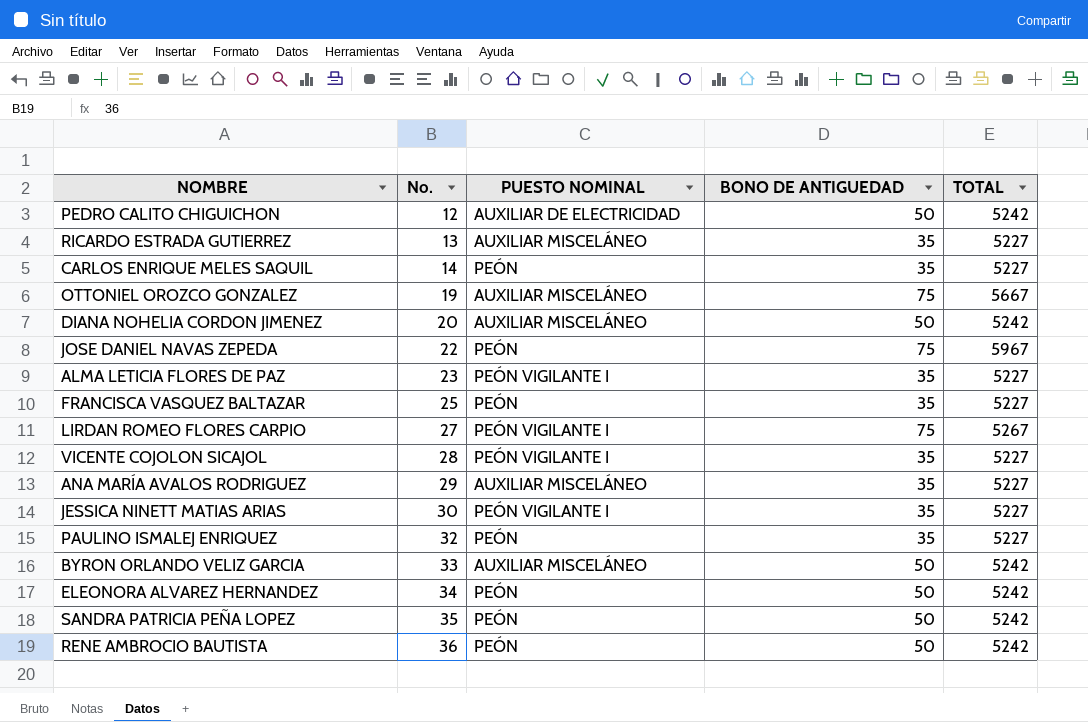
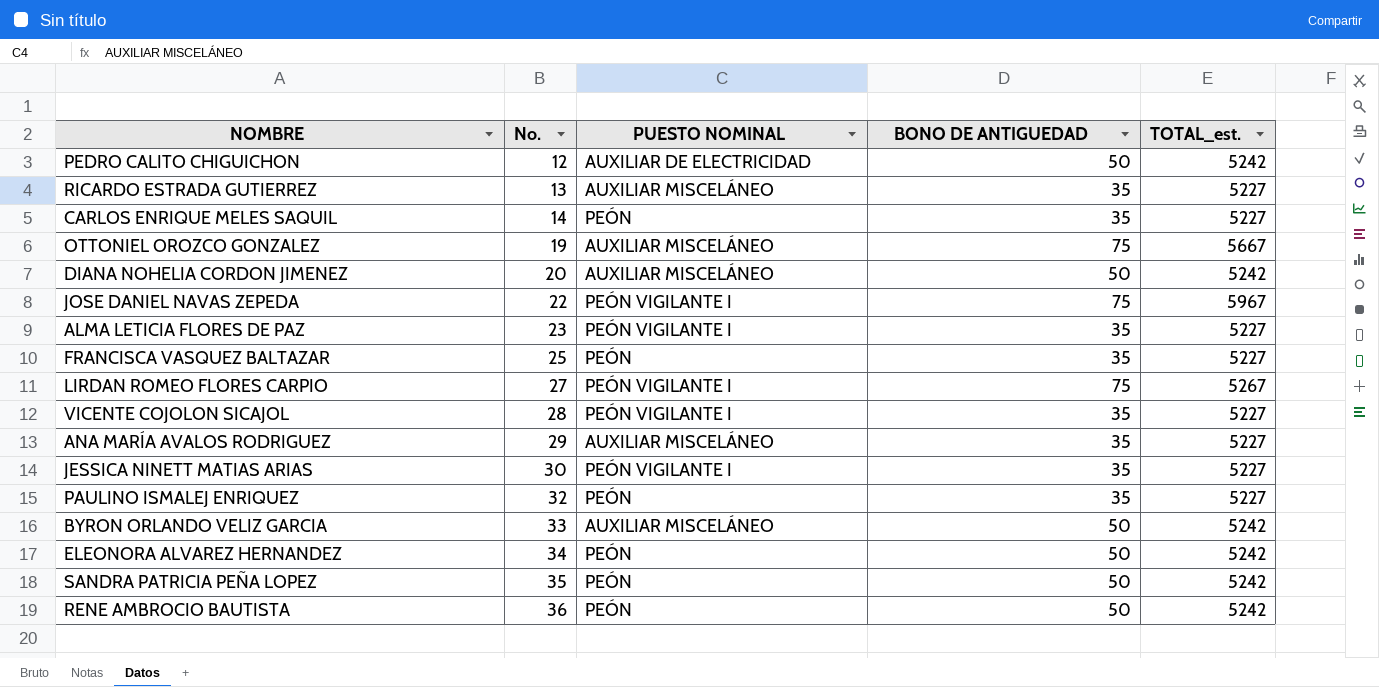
column name: TOTAL -> TOTAL_est.
JOSE DANIEL NAVAS ZEPEDA | PUESTO NOMINAL: PEÓN -> PEÓN VIGILANTE I

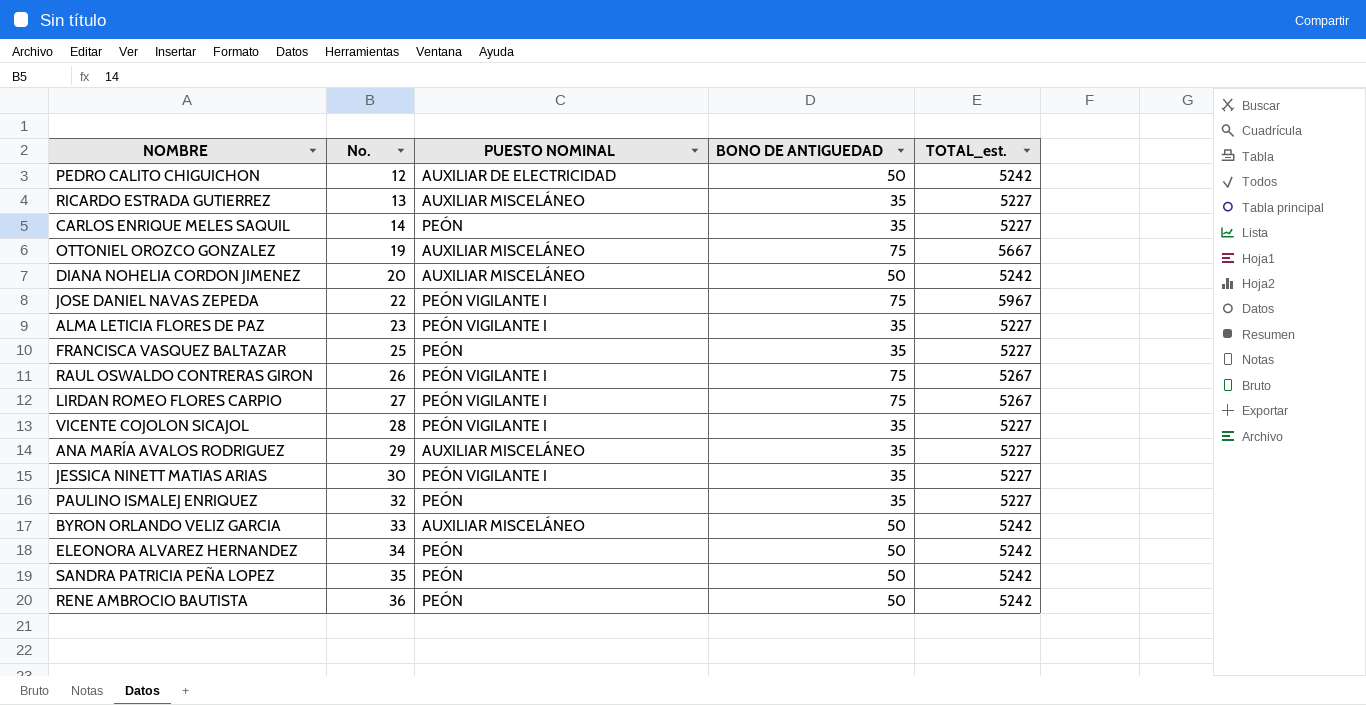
row RAUL OSWALDO CONTRERAS GIRON: none -> 26 | PEÓN VIGILANTE I | 75 | 5267

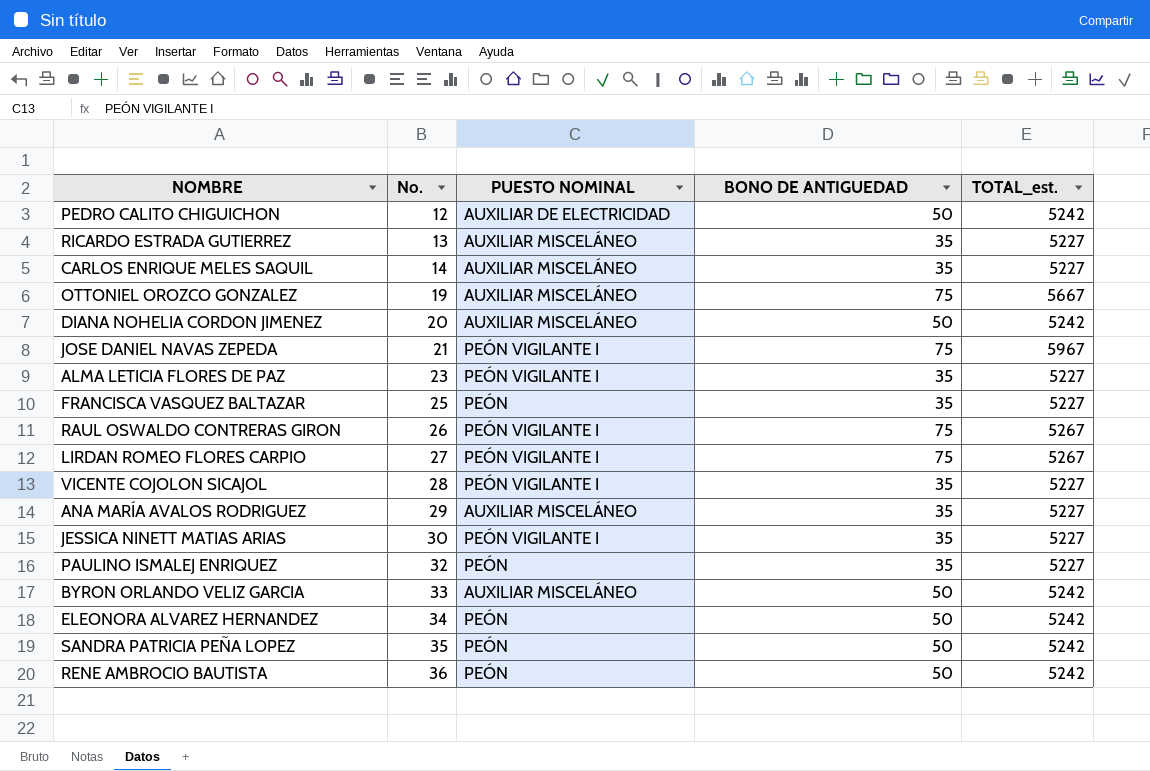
CARLOS ENRIQUE MELES SAQUIL | PUESTO NOMINAL: PEÓN -> AUXILIAR MISCELÁNEO
JOSE DANIEL NAVAS ZEPEDA | No.: 22 -> 21

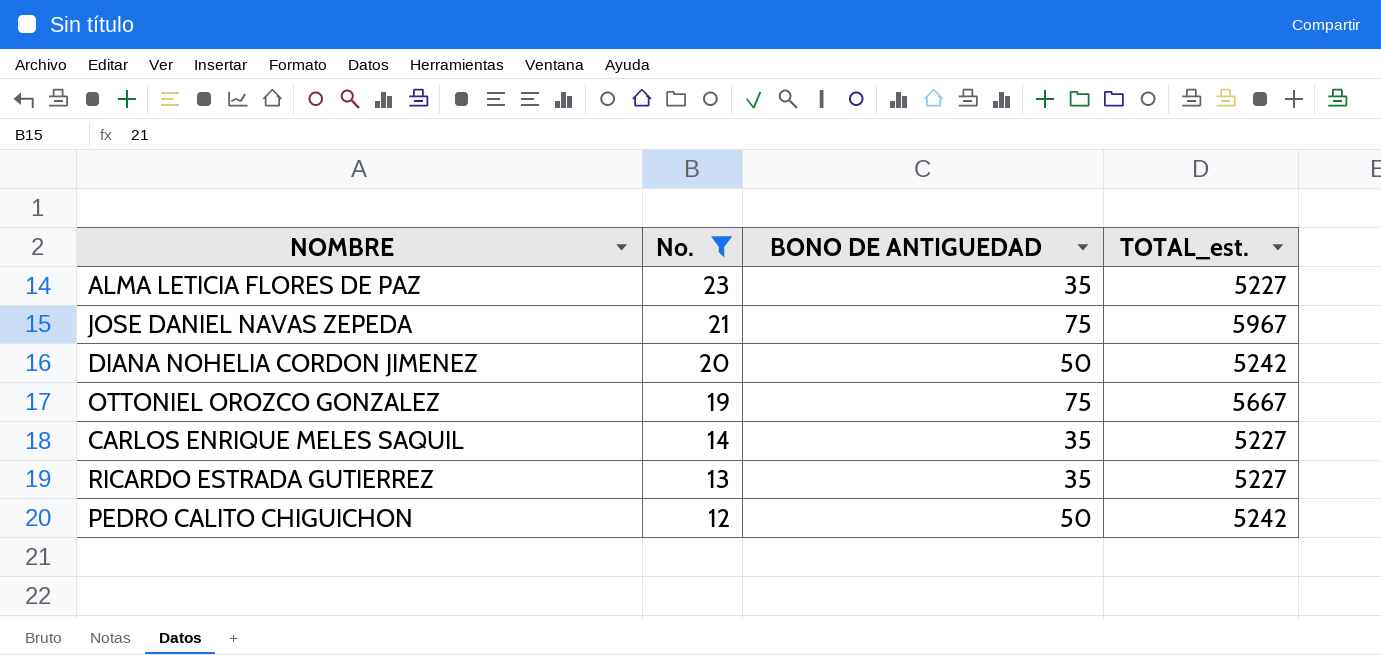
filter: none -> No. <= 23
row order: No. ascending -> No. descending
column PUESTO NOMINAL | position: 3 -> none

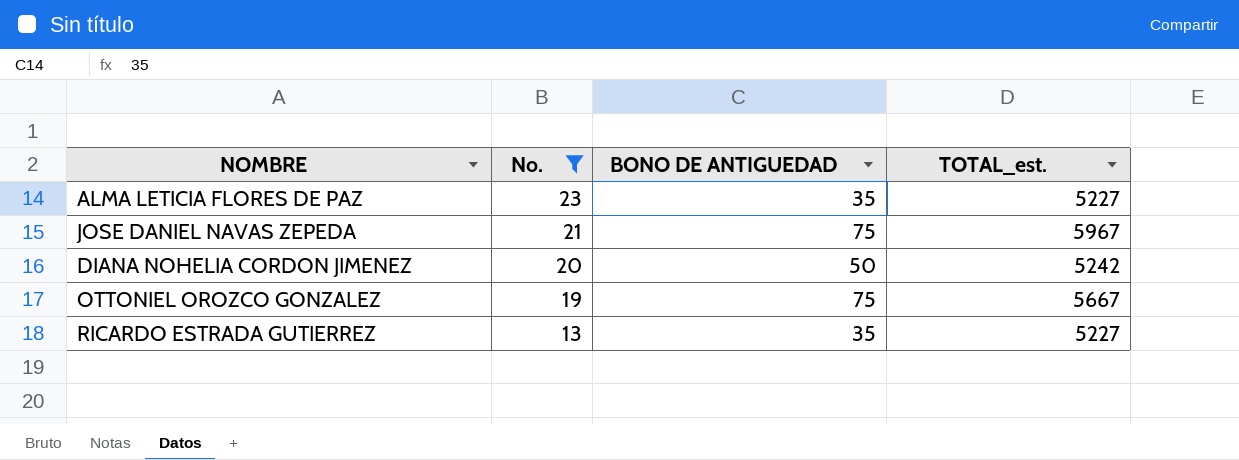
row CARLOS ENRIQUE MELES SAQUIL: 14 | 35 | 5227 -> none
row PEDRO CALITO CHIGUICHON: 12 | 50 | 5242 -> none

